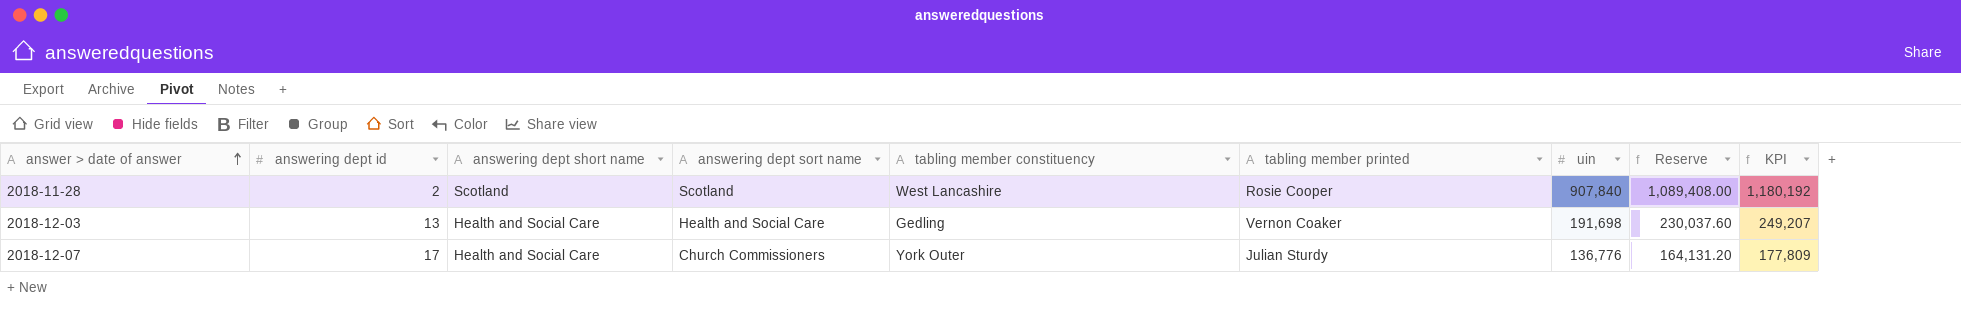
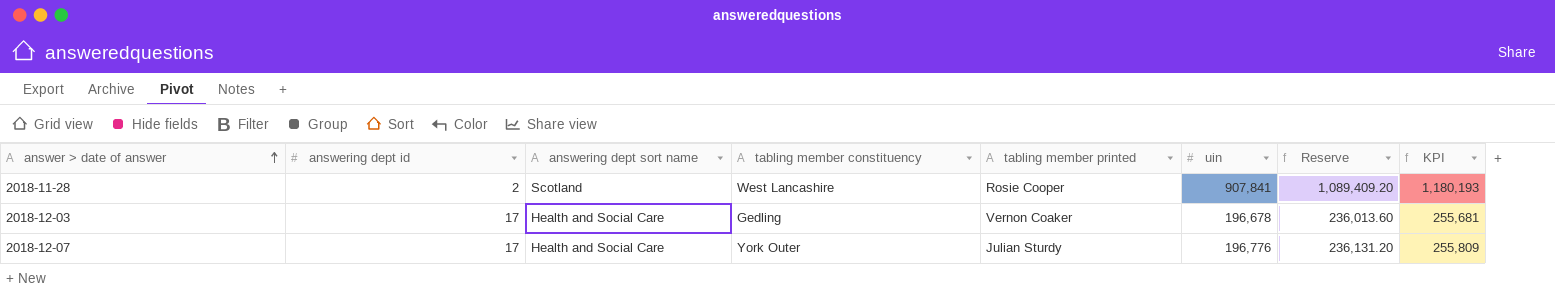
column answering dept short name | position: 3 -> none
2018-11-28 | uin: 907,840 -> 907,841
2018-11-28 | Reserve: 1,089,408.00 -> 1,089,409.20
2018-11-28 | KPI: 1,180,192 -> 1,180,193
2018-12-03 | answering dept id: 13 -> 17
2018-12-03 | uin: 191,698 -> 196,678
2018-12-03 | Reserve: 230,037.60 -> 236,013.60
2018-12-03 | KPI: 249,207 -> 255,681
2018-12-07 | answering dept sort name: Church Commissioners -> Health and Social Care
2018-12-07 | uin: 136,776 -> 196,776
2018-12-07 | Reserve: 164,131.20 -> 236,131.20
2018-12-07 | KPI: 177,809 -> 255,809

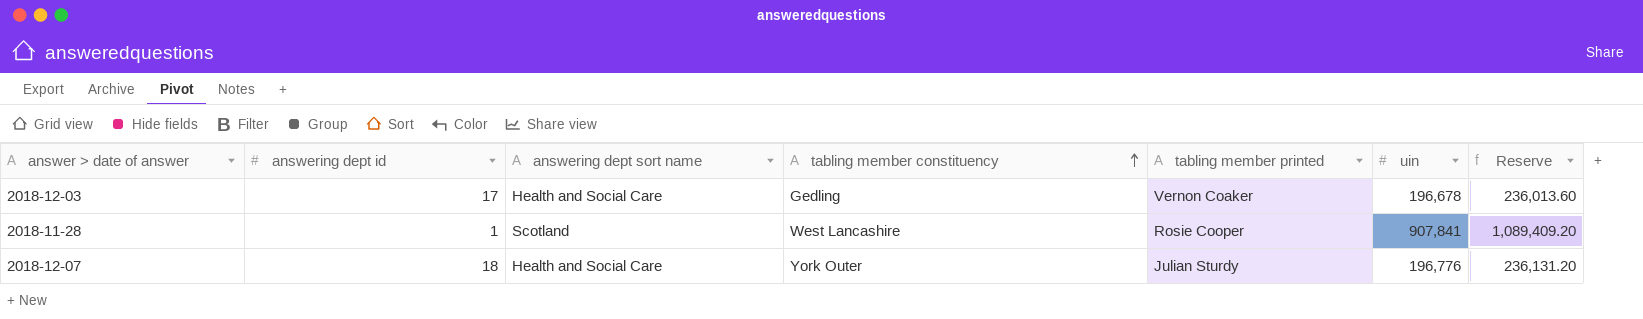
row order: answer > date of answer ascending -> tabling member constituency ascending
column KPI | formula: [uin] * 1.3 -> none
2018-11-28 | answering dept id: 2 -> 1
2018-12-07 | answering dept id: 17 -> 18

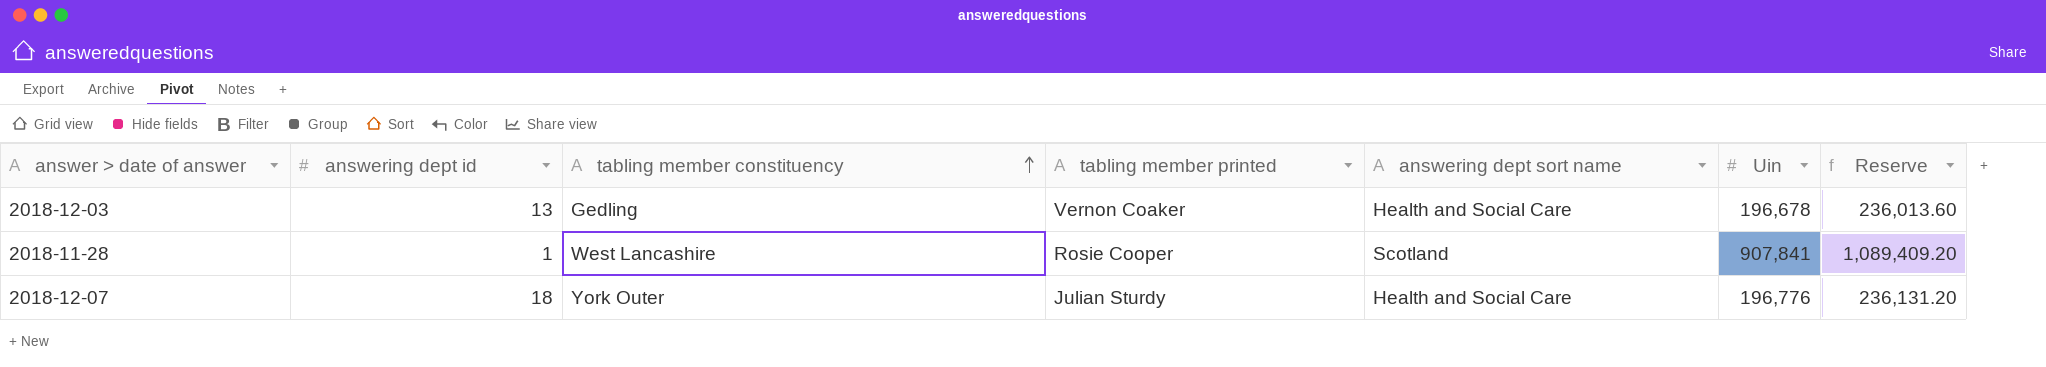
column answering dept sort name | position: 3 -> 5
column name: uin -> Uin
2018-12-03 | answering dept id: 17 -> 13

